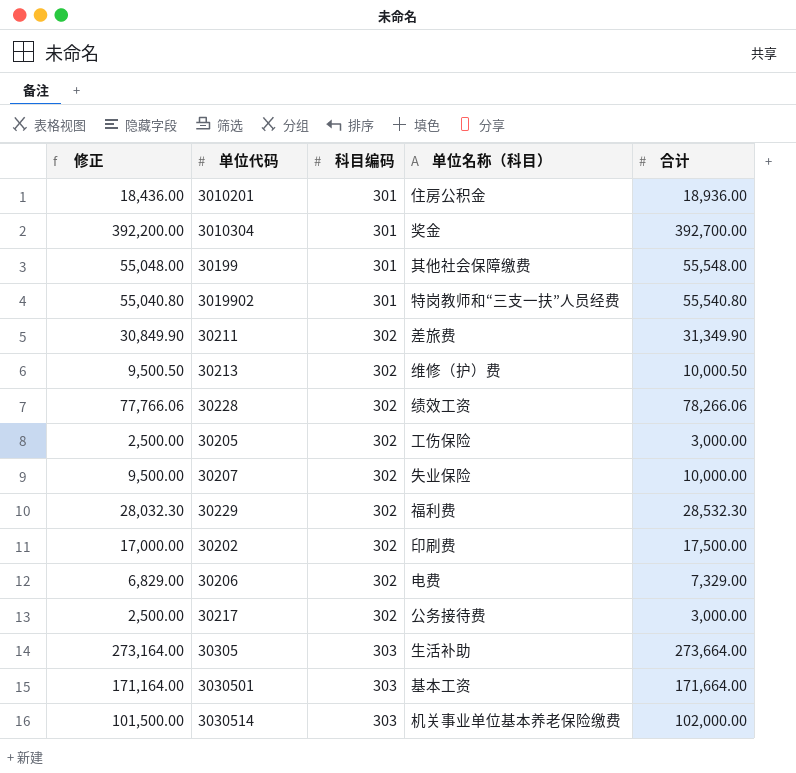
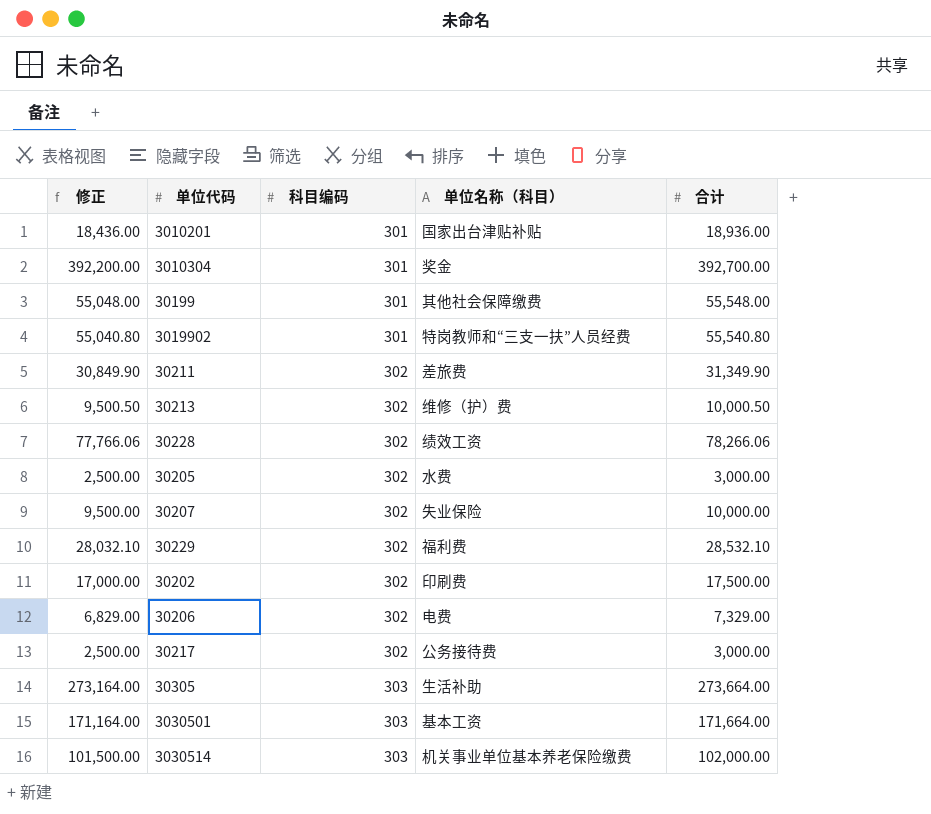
3010201 | 单位名称（科目）: 住房公积金 -> 国家出台津贴补贴
30205 | 单位名称（科目）: 工伤保险 -> 水费
30229 | 修正: 28,032.30 -> 28,032.10
30229 | 合计: 28,532.30 -> 28,532.10

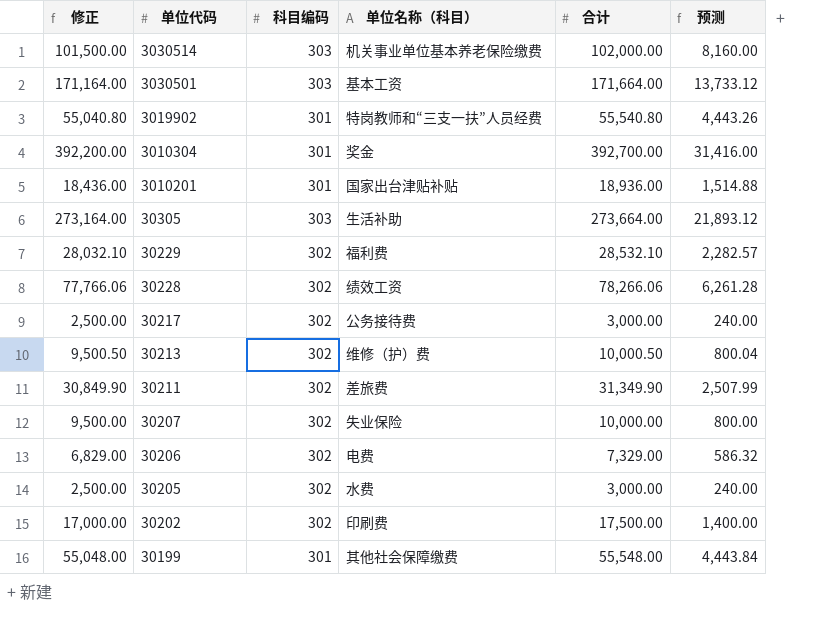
row order: 科目编码 ascending -> 单位代码 descending
column 预测 | formula: none -> [合计] * 0.08

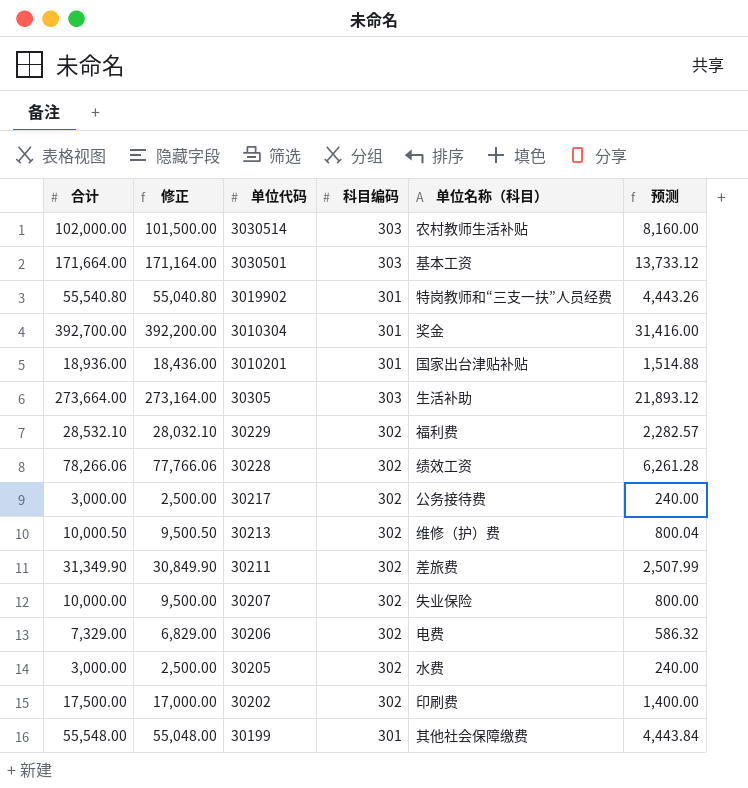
column 合计 | position: 5 -> 1
3030514 | 单位名称（科目）: 机关事业单位基本养老保险缴费 -> 农村教师生活补贴

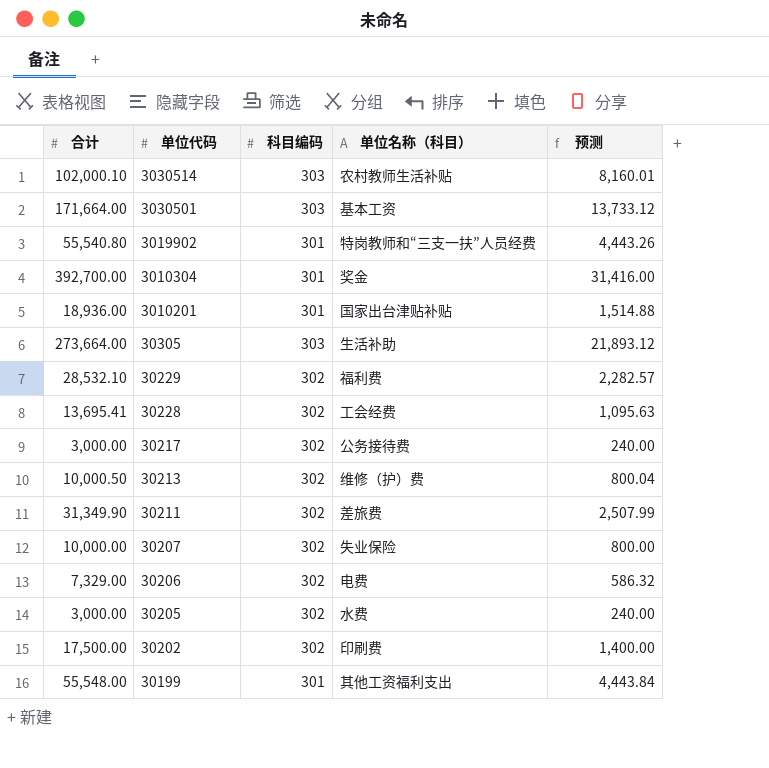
column 修正 | formula: [合计] - 500 -> none
3030514 | 合计: 102,000.00 -> 102,000.10
3030514 | 预测: 8,160.00 -> 8,160.01
30228 | 合计: 78,266.06 -> 13,695.41
30228 | 单位名称（科目）: 绩效工资 -> 工会经费
30228 | 预测: 6,261.28 -> 1,095.63
30199 | 单位名称（科目）: 其他社会保障缴费 -> 其他工资福利支出

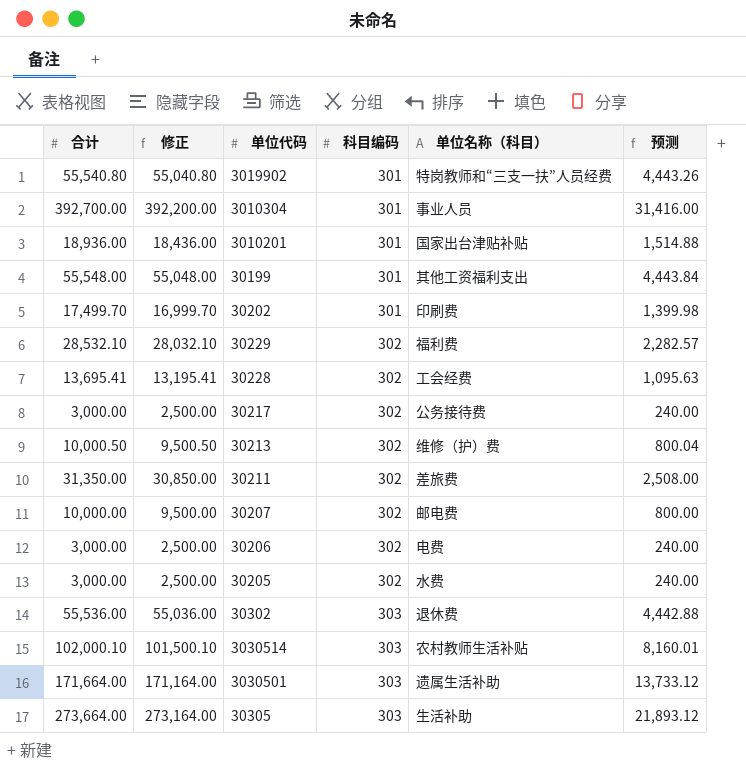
row order: 单位代码 descending -> 科目编码 ascending
column 修正 | formula: none -> [合计] - 500
3010304 | 单位名称（科目）: 奖金 -> 事业人员
30202 | 合计: 17,500.00 -> 17,499.70
30202 | 科目编码: 302 -> 301
30202 | 预测: 1,400.00 -> 1,399.98
30211 | 合计: 31,349.90 -> 31,350.00
30211 | 预测: 2,507.99 -> 2,508.00
30207 | 单位名称（科目）: 失业保险 -> 邮电费
30206 | 合计: 7,329.00 -> 3,000.00
30206 | 预测: 586.32 -> 240.00
row 30302: none -> 55,536.00 | 55,036.00 | 303 | 退休费 | 4,442.88
3030501 | 单位名称（科目）: 基本工资 -> 遗属生活补助

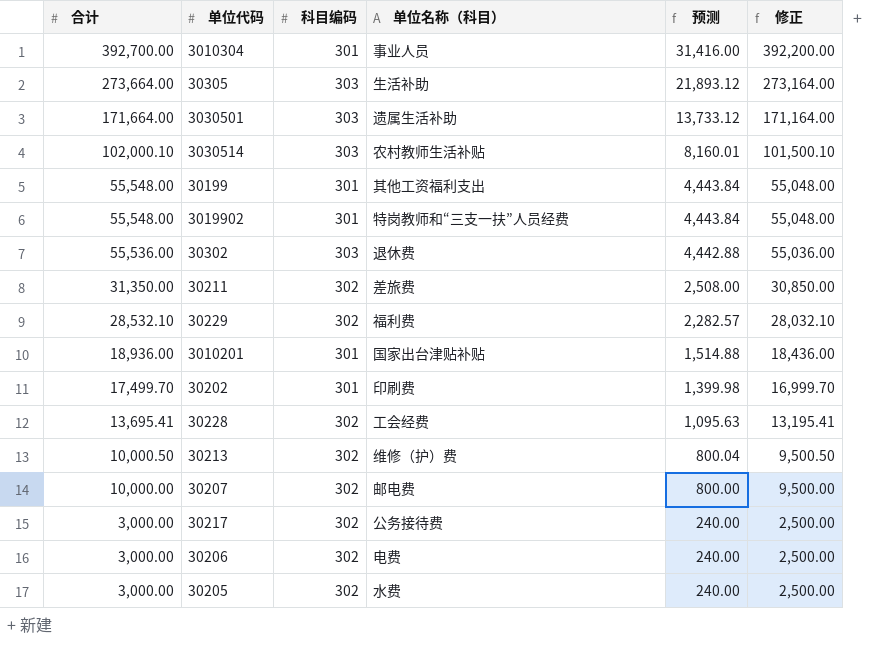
row order: 科目编码 ascending -> 合计 descending
column 修正 | position: 2 -> 6
3019902 | 合计: 55,540.80 -> 55,548.00
3019902 | 预测: 4,443.26 -> 4,443.84
3019902 | 修正: 55,040.80 -> 55,048.00

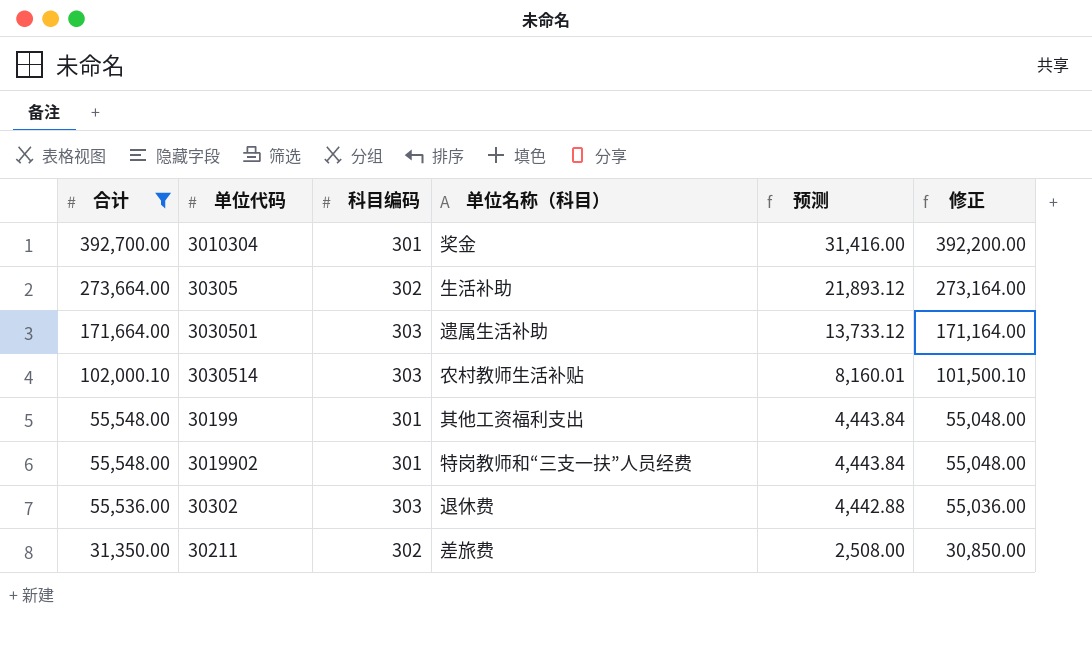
filter: none -> 合计 >= 31,350.00
3010304 | 单位名称（科目）: 事业人员 -> 奖金
30305 | 科目编码: 303 -> 302

